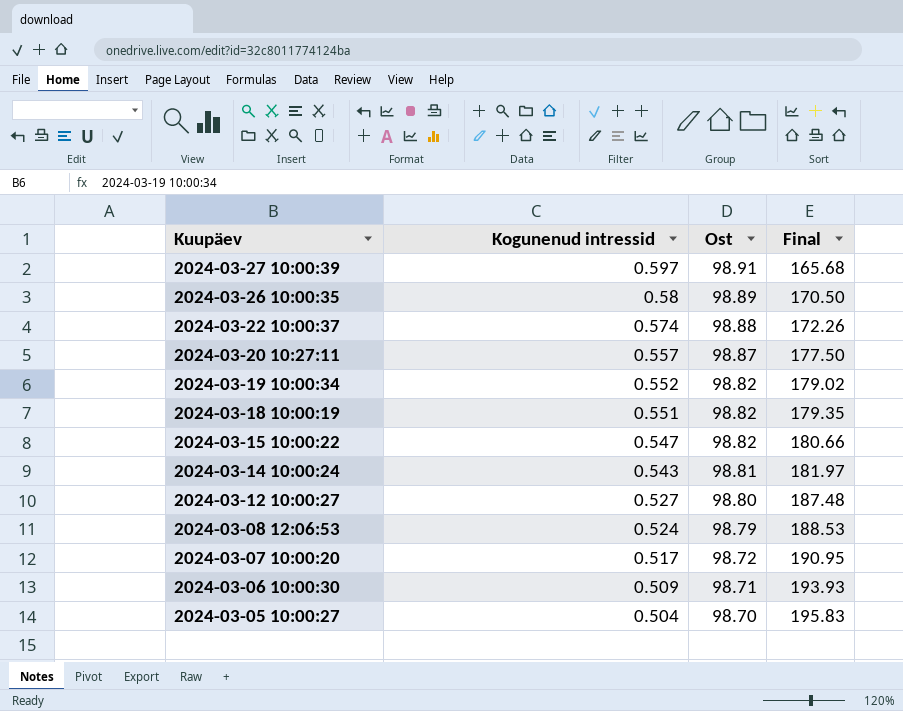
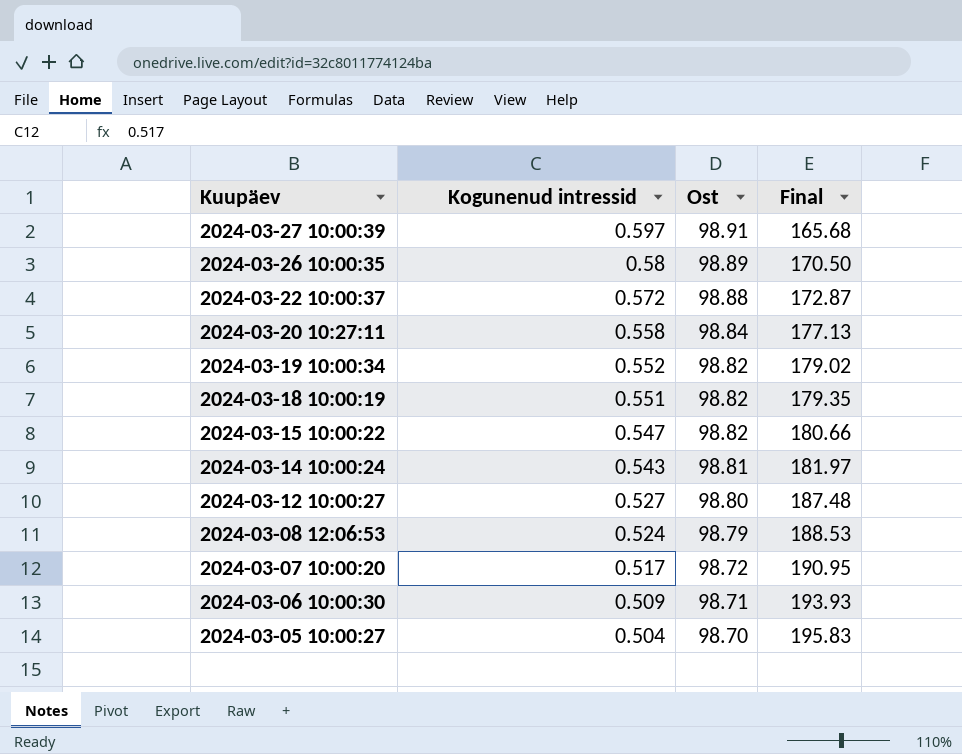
2024-03-22 10:00:37 | Kogunenud intressid: 0.574 -> 0.572
2024-03-22 10:00:37 | Final: 172.26 -> 172.87
2024-03-20 10:27:11 | Kogunenud intressid: 0.557 -> 0.558
2024-03-20 10:27:11 | Ost: 98.87 -> 98.84
2024-03-20 10:27:11 | Final: 177.50 -> 177.13

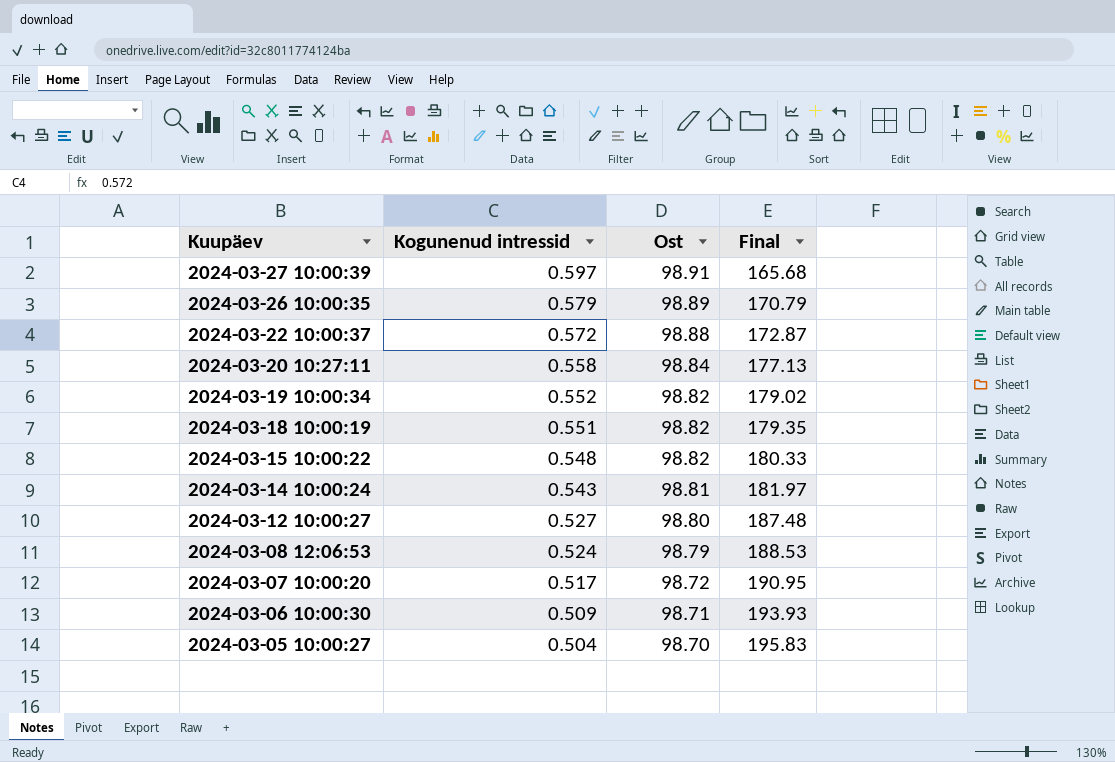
2024-03-26 10:00:35 | Kogunenud intressid: 0.58 -> 0.579
2024-03-26 10:00:35 | Final: 170.50 -> 170.79
2024-03-15 10:00:22 | Kogunenud intressid: 0.547 -> 0.548
2024-03-15 10:00:22 | Final: 180.66 -> 180.33

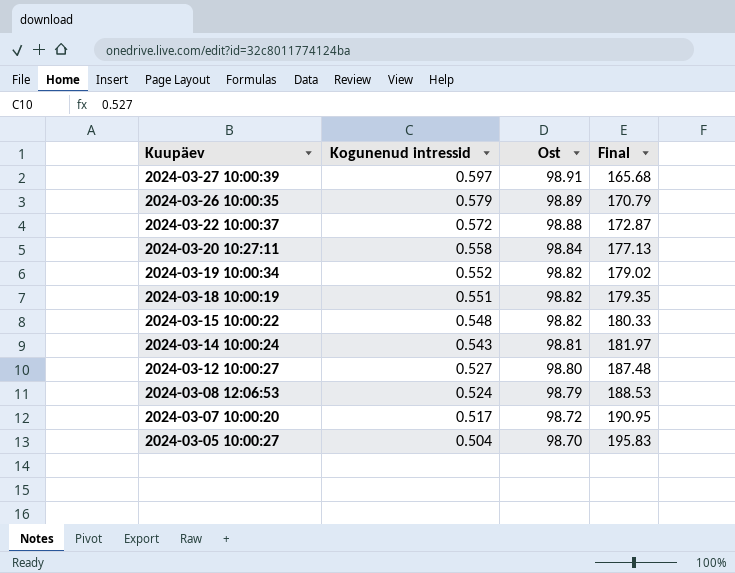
row 2024-03-06 10:00:30: 0.509 | 98.71 | 193.93 -> none

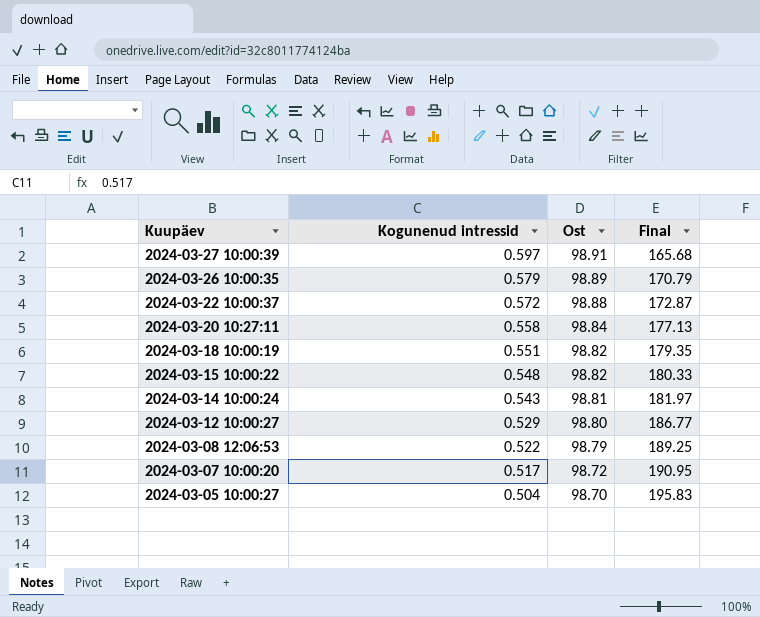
row 2024-03-19 10:00:34: 0.552 | 98.82 | 179.02 -> none
2024-03-12 10:00:27 | Kogunenud intressid: 0.527 -> 0.529
2024-03-12 10:00:27 | Final: 187.48 -> 186.77
2024-03-08 12:06:53 | Kogunenud intressid: 0.524 -> 0.522
2024-03-08 12:06:53 | Final: 188.53 -> 189.25

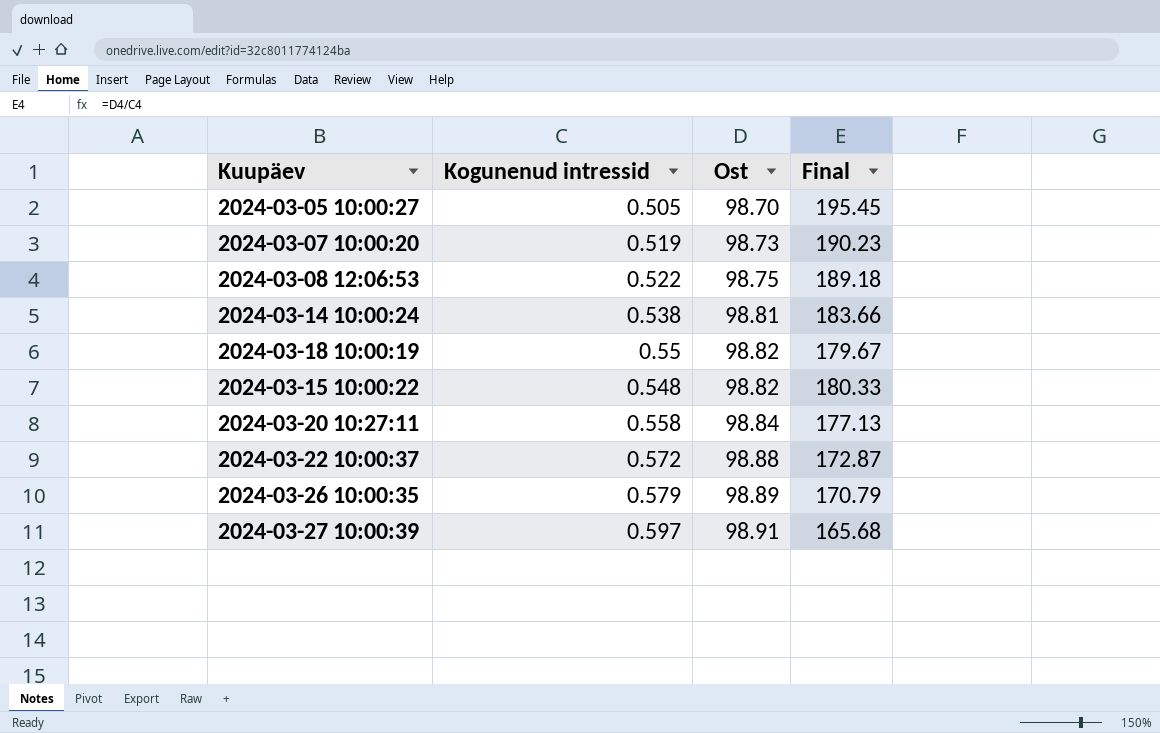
row order: Kuupäev descending -> Ost ascending
row 2024-03-12 10:00:27: 0.529 | 98.80 | 186.77 -> none
2024-03-05 10:00:27 | Kogunenud intressid: 0.504 -> 0.505
2024-03-05 10:00:27 | Final: 195.83 -> 195.45
2024-03-07 10:00:20 | Kogunenud intressid: 0.517 -> 0.519
2024-03-07 10:00:20 | Ost: 98.72 -> 98.73
2024-03-07 10:00:20 | Final: 190.95 -> 190.23
2024-03-08 12:06:53 | Ost: 98.79 -> 98.75
2024-03-08 12:06:53 | Final: 189.25 -> 189.18
2024-03-14 10:00:24 | Kogunenud intressid: 0.543 -> 0.538
2024-03-14 10:00:24 | Final: 181.97 -> 183.66
2024-03-18 10:00:19 | Kogunenud intressid: 0.551 -> 0.55
2024-03-18 10:00:19 | Final: 179.35 -> 179.67

